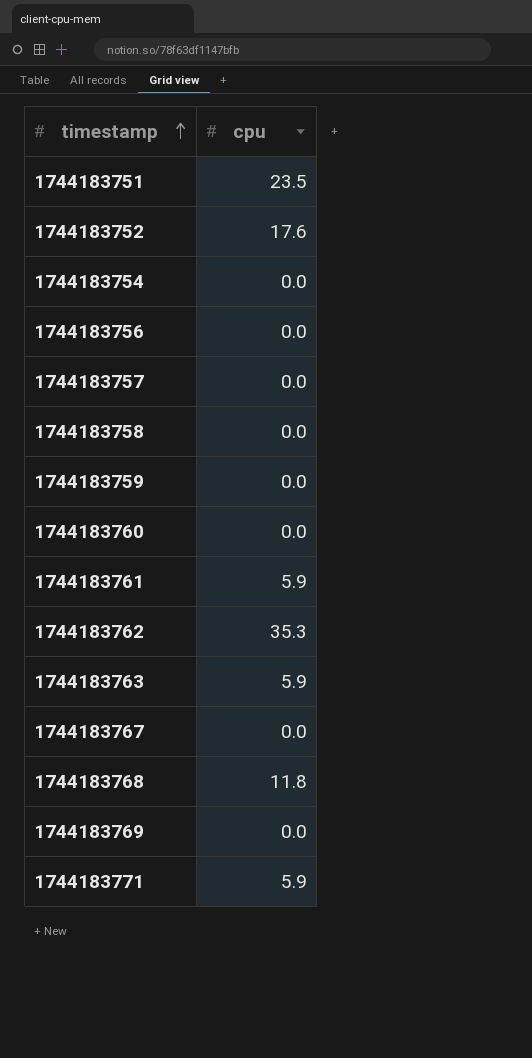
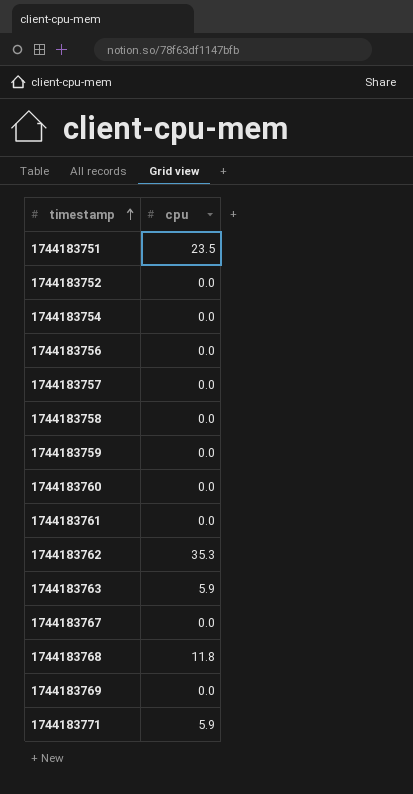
1744183752 | cpu: 17.6 -> 0.0
1744183761 | cpu: 5.9 -> 0.0

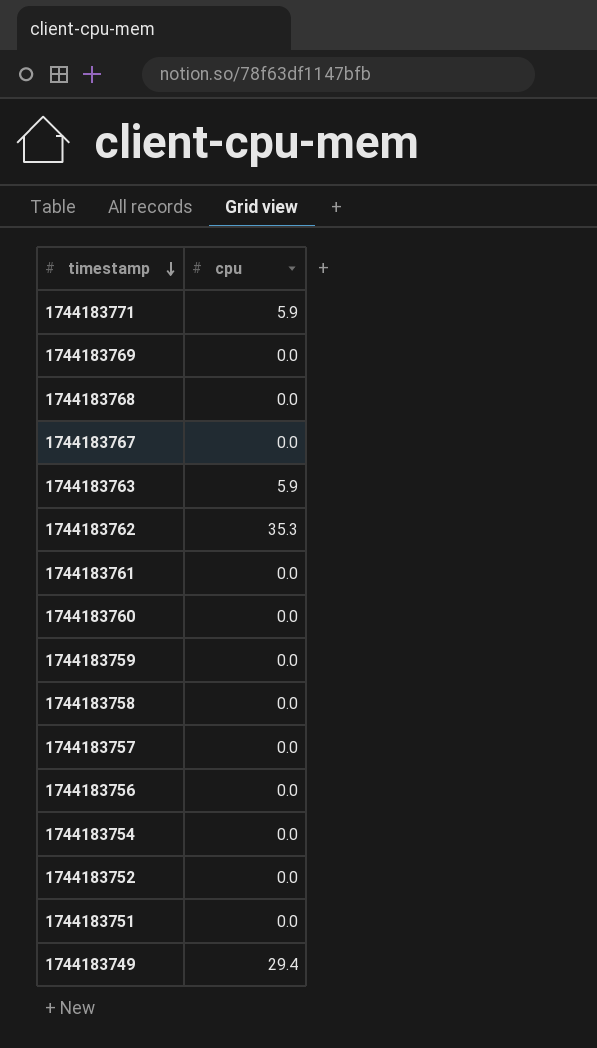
row order: timestamp ascending -> timestamp descending
1744183768 | cpu: 11.8 -> 0.0
1744183751 | cpu: 23.5 -> 0.0
row 1744183749: none -> 29.4

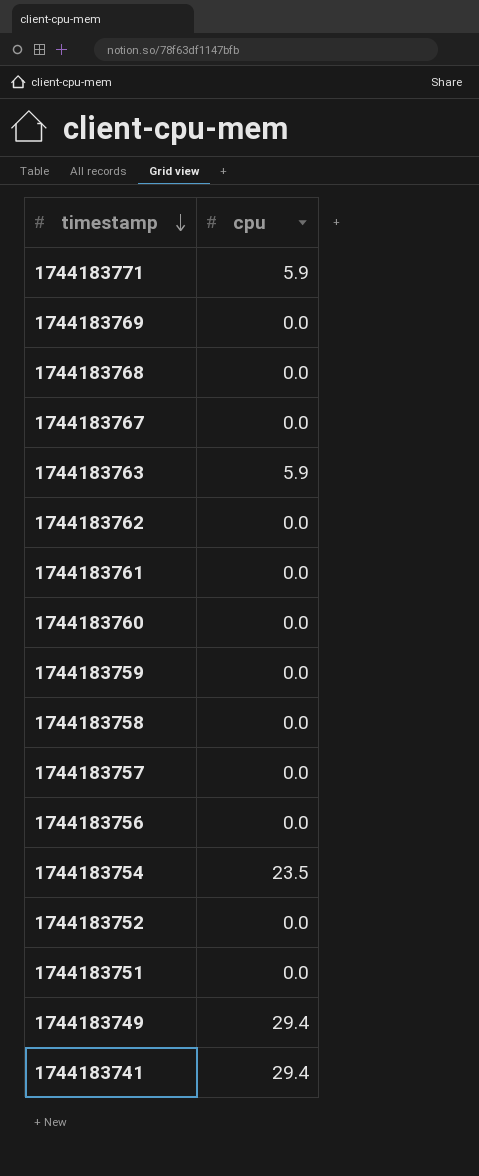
1744183762 | cpu: 35.3 -> 0.0
1744183754 | cpu: 0.0 -> 23.5
row 1744183741: none -> 29.4

